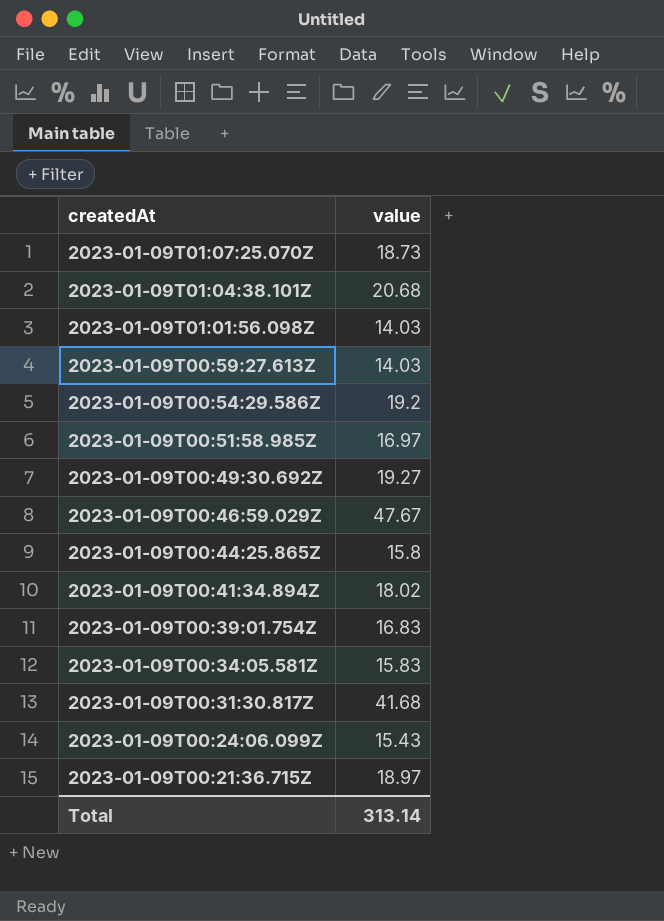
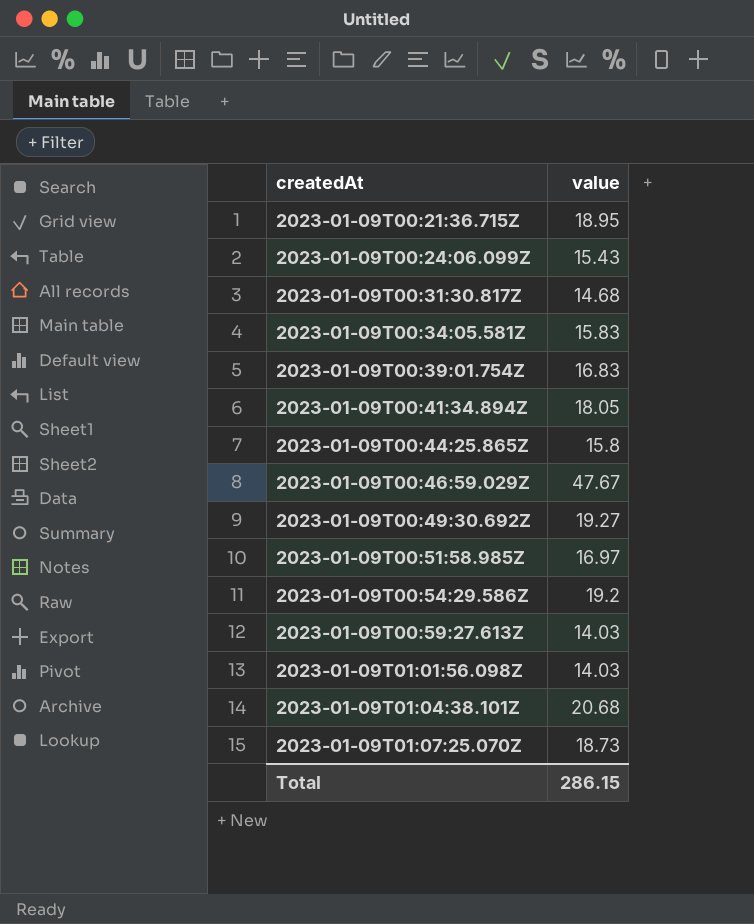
row order: createdAt descending -> createdAt ascending
2023-01-09T00:21:36.715Z | value: 18.97 -> 18.95
2023-01-09T00:31:30.817Z | value: 41.68 -> 14.68
2023-01-09T00:41:34.894Z | value: 18.02 -> 18.05
Total | value: 313.14 -> 286.15

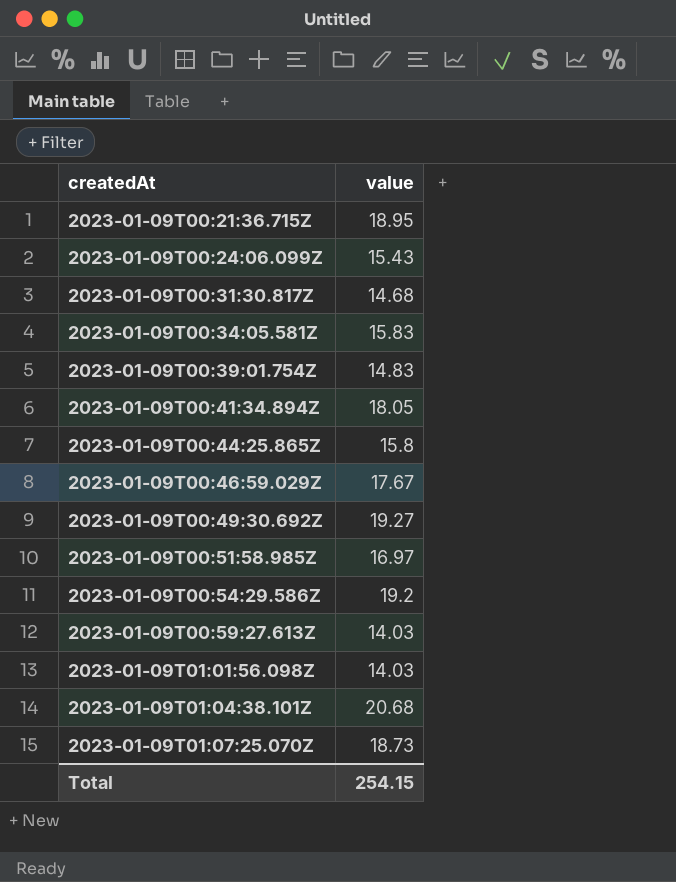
2023-01-09T00:39:01.754Z | value: 16.83 -> 14.83
2023-01-09T00:46:59.029Z | value: 47.67 -> 17.67
Total | value: 286.15 -> 254.15

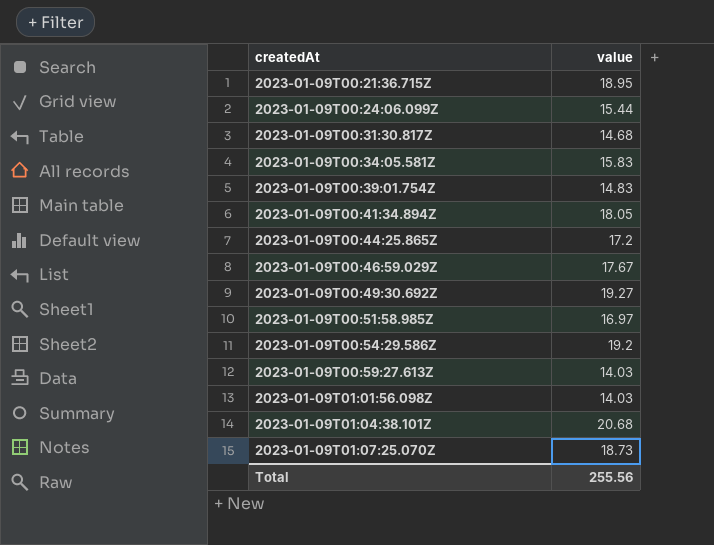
2023-01-09T00:24:06.099Z | value: 15.43 -> 15.44
2023-01-09T00:44:25.865Z | value: 15.8 -> 17.2
Total | value: 254.15 -> 255.56

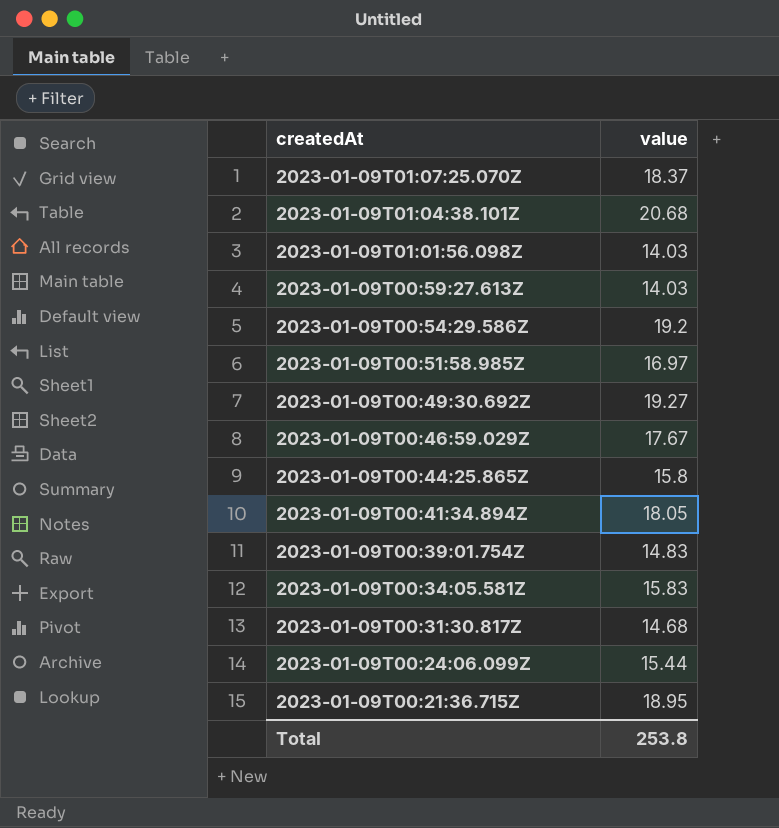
row order: createdAt ascending -> createdAt descending
2023-01-09T01:07:25.070Z | value: 18.73 -> 18.37
2023-01-09T00:44:25.865Z | value: 17.2 -> 15.8
Total | value: 255.56 -> 253.8

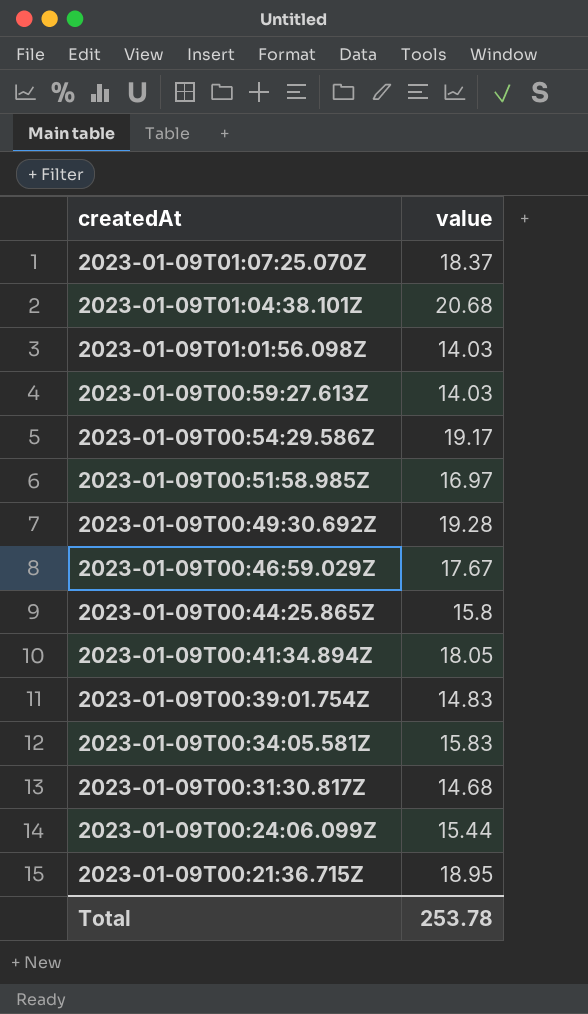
2023-01-09T00:54:29.586Z | value: 19.2 -> 19.17
2023-01-09T00:49:30.692Z | value: 19.27 -> 19.28
Total | value: 253.8 -> 253.78

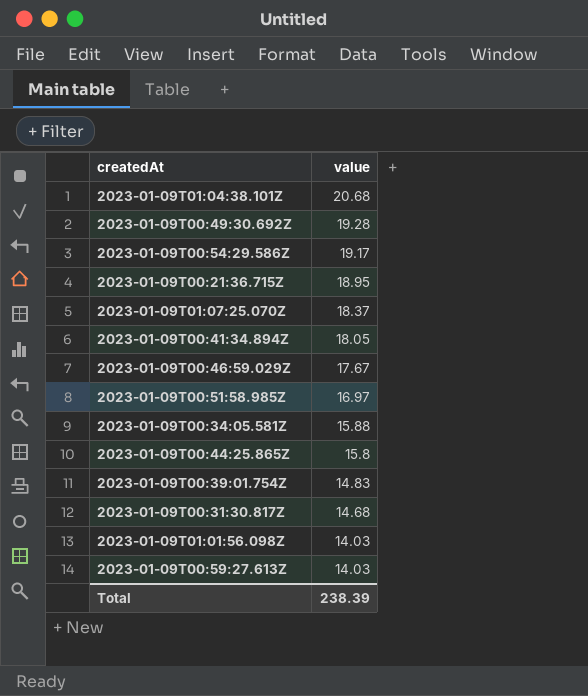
row order: createdAt descending -> value descending
row 2023-01-09T00:24:06.099Z: 15.44 -> none
2023-01-09T00:34:05.581Z | value: 15.83 -> 15.88
Total | value: 253.78 -> 238.39

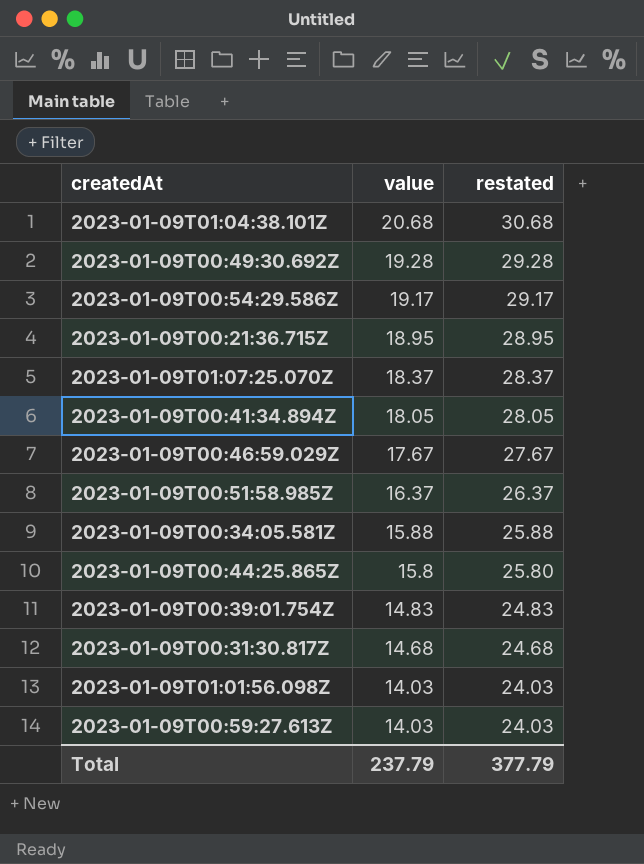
column restated | formula: none -> [value] + 10
2023-01-09T00:51:58.985Z | value: 16.97 -> 16.37
Total | value: 238.39 -> 237.79

